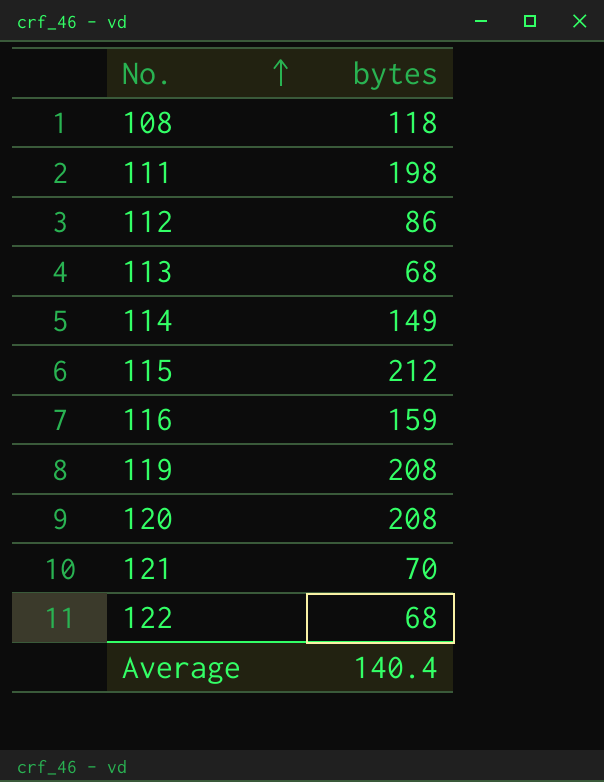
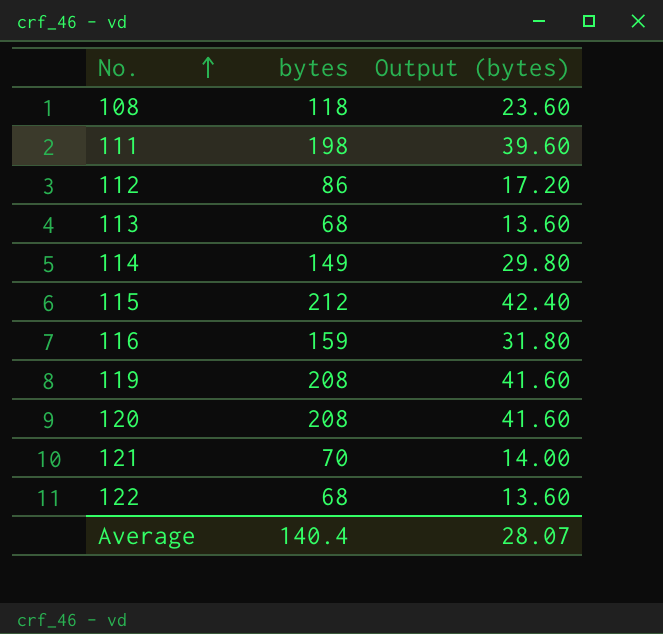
column Output (bytes) | formula: none -> [bytes] * 0.2

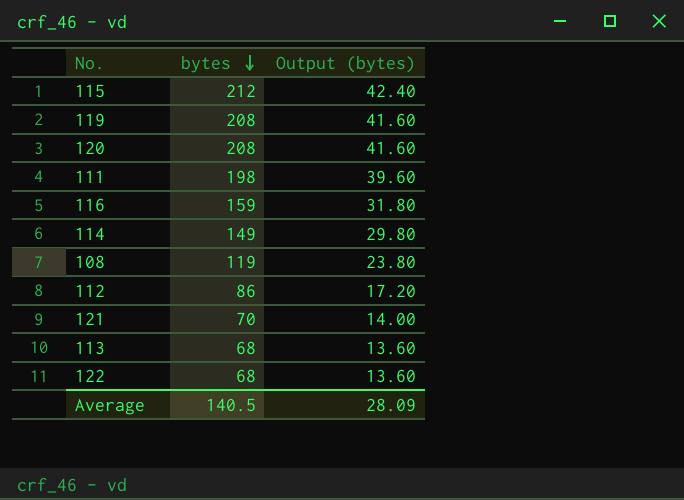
row order: No. ascending -> bytes descending
108 | bytes: 118 -> 119
108 | Output (bytes): 23.60 -> 23.80
Average | bytes: 140.4 -> 140.5
Average | Output (bytes): 28.07 -> 28.09

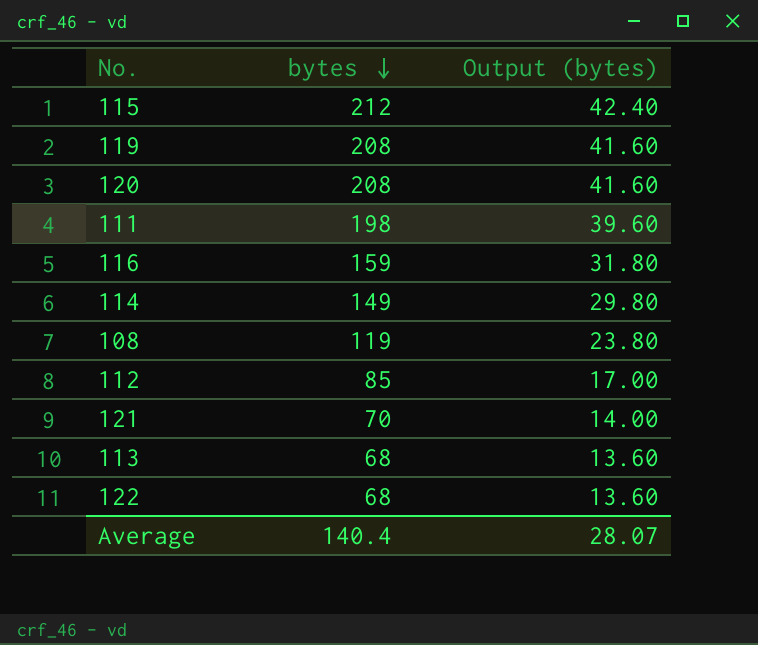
112 | bytes: 86 -> 85
112 | Output (bytes): 17.20 -> 17.00
Average | bytes: 140.5 -> 140.4
Average | Output (bytes): 28.09 -> 28.07

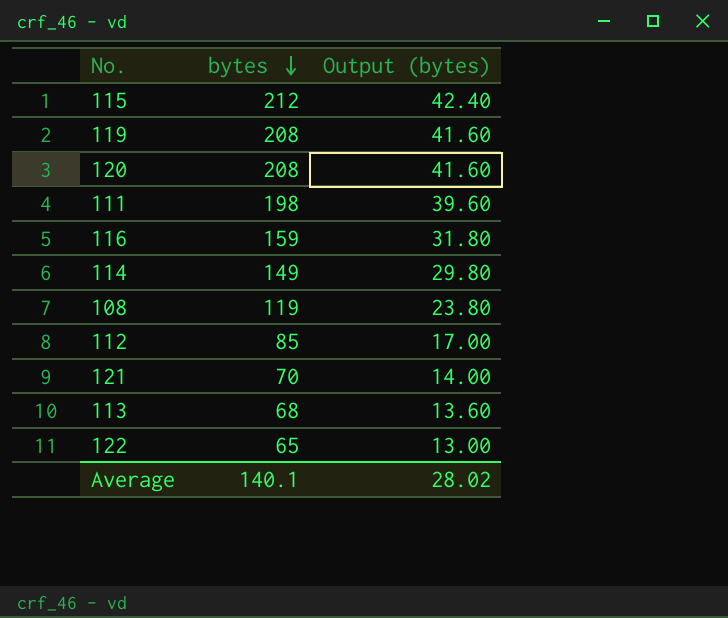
122 | bytes: 68 -> 65
122 | Output (bytes): 13.60 -> 13.00
Average | bytes: 140.4 -> 140.1
Average | Output (bytes): 28.07 -> 28.02

